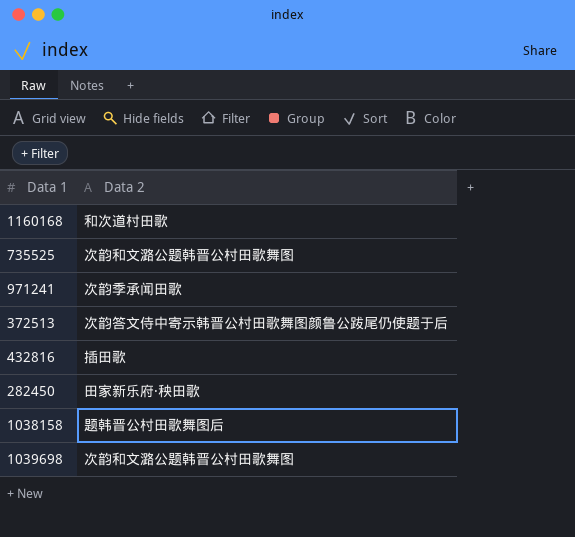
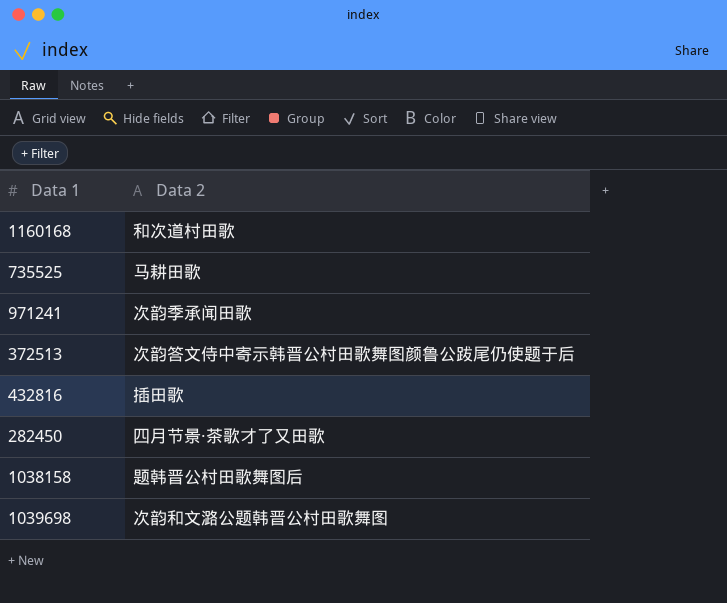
735525 | Data 2: 次韵和文潞公题韩晋公村田歌舞图 -> 马耕田歌
282450 | Data 2: 田家新乐府·秧田歌 -> 四月节景·茶歌才了又田歌

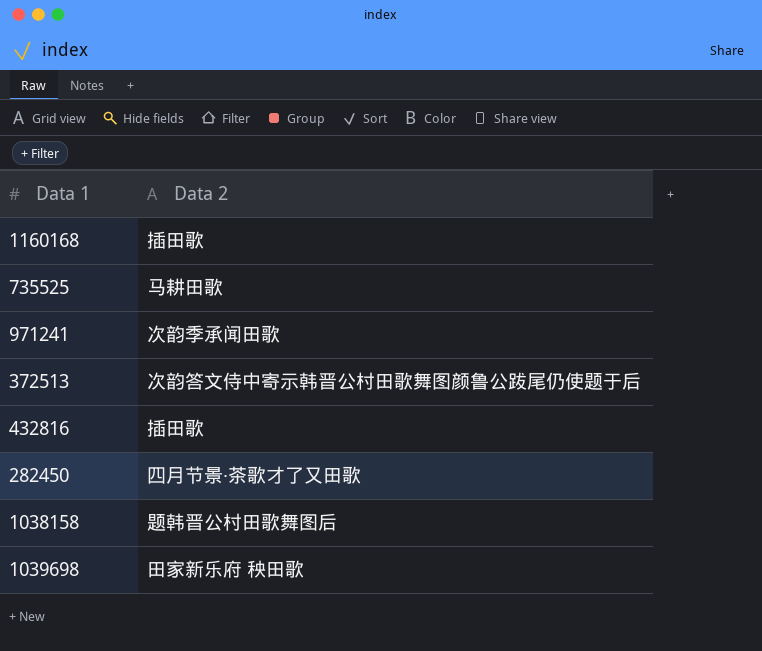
1160168 | Data 2: 和次道村田歌 -> 插田歌
1039698 | Data 2: 次韵和文潞公题韩晋公村田歌舞图 -> 田家新乐府 秧田歌

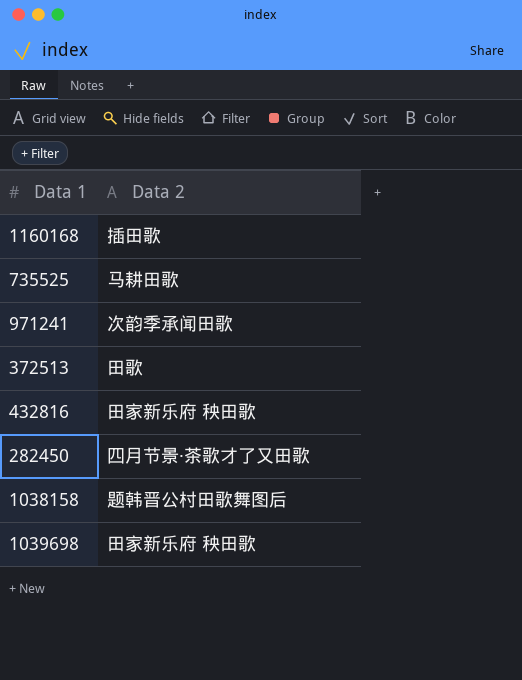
372513 | Data 2: 次韵答文侍中寄示韩晋公村田歌舞图颜鲁公跋尾仍使题于后 -> 田歌
432816 | Data 2: 插田歌 -> 田家新乐府 秧田歌

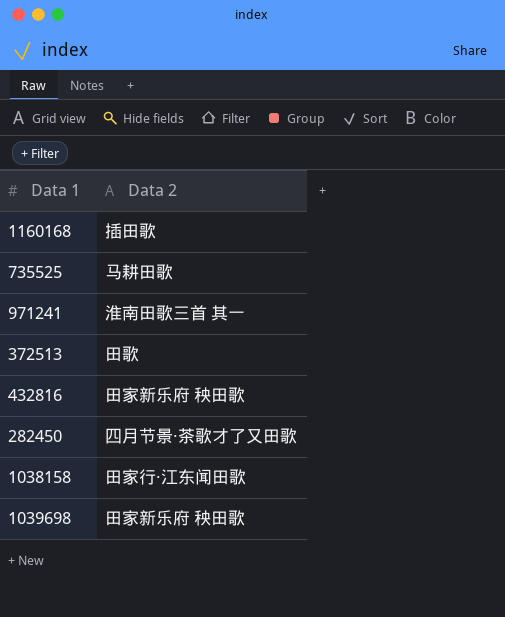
971241 | Data 2: 次韵季承闻田歌 -> 淮南田歌三首 其一
1038158 | Data 2: 题韩晋公村田歌舞图后 -> 田家行·江东闻田歌

